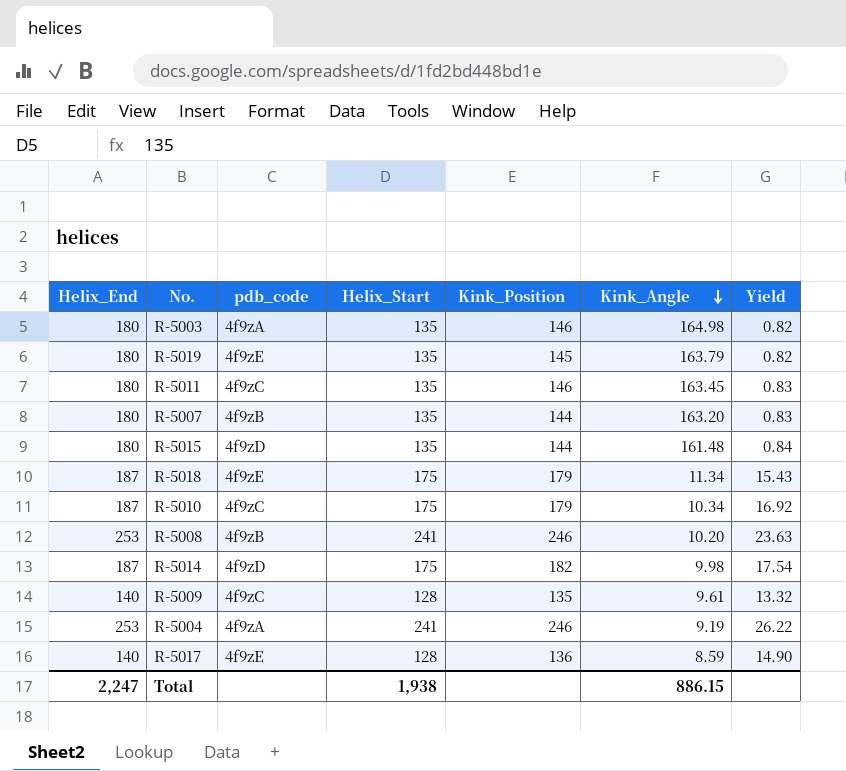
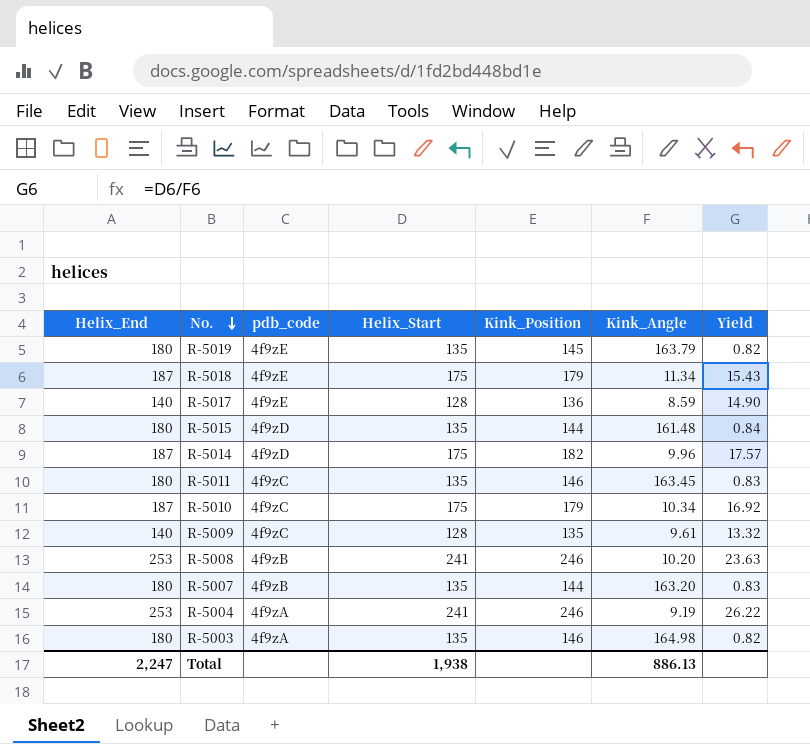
row order: Kink_Angle descending -> No. descending
R-5014 | Kink_Angle: 9.98 -> 9.96
R-5014 | Yield: 17.54 -> 17.57
Total | Kink_Angle: 886.15 -> 886.13

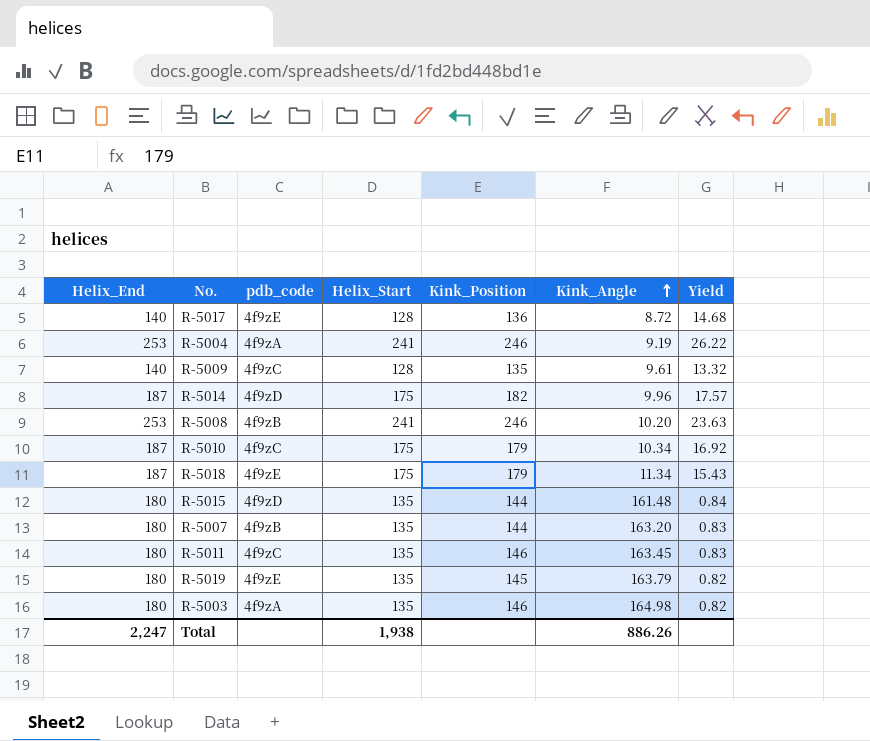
row order: No. descending -> Kink_Angle ascending
R-5017 | Kink_Angle: 8.59 -> 8.72
R-5017 | Yield: 14.90 -> 14.68
Total | Kink_Angle: 886.13 -> 886.26

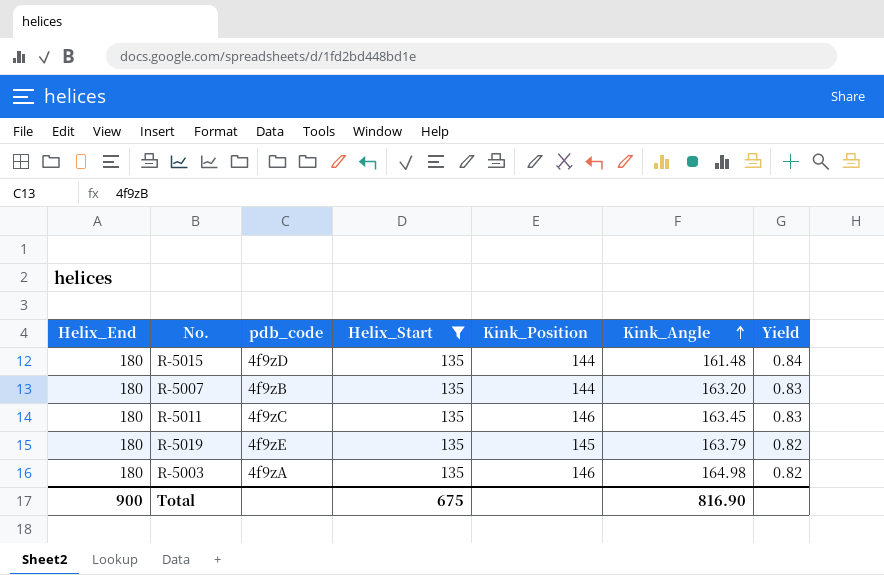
filter: none -> Helix_Start = 135
Total | Helix_End: 2,247 -> 900
Total | Helix_Start: 1,938 -> 675
Total | Kink_Angle: 886.26 -> 816.90

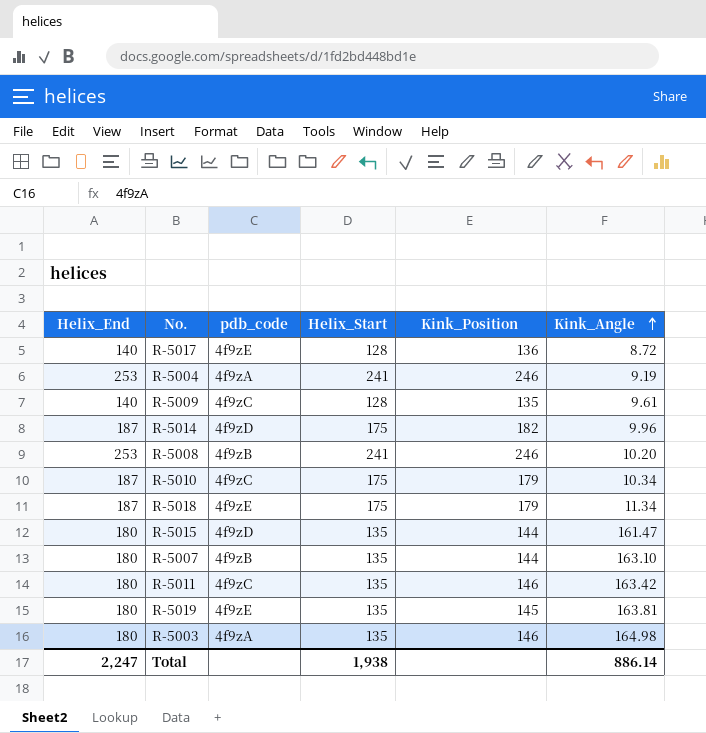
filter: Helix_Start = 135 -> none
column Yield | formula: [Helix_Start] / [Kink_Angle] -> none
R-5015 | Kink_Angle: 161.48 -> 161.47
R-5007 | Kink_Angle: 163.20 -> 163.10
R-5011 | Kink_Angle: 163.45 -> 163.42
R-5019 | Kink_Angle: 163.79 -> 163.81
Total | Helix_End: 900 -> 2,247
Total | Helix_Start: 675 -> 1,938
Total | Kink_Angle: 816.90 -> 886.14

